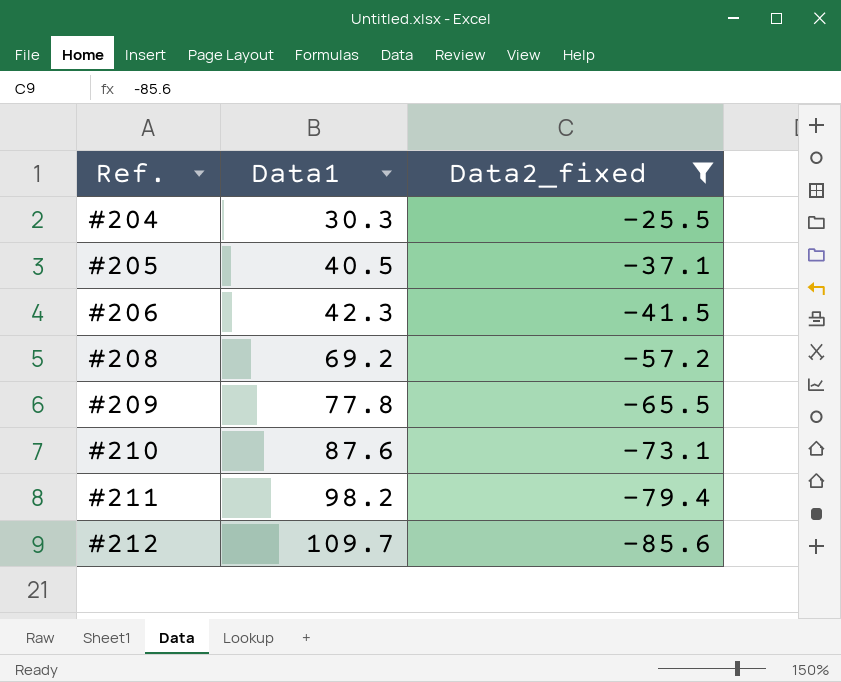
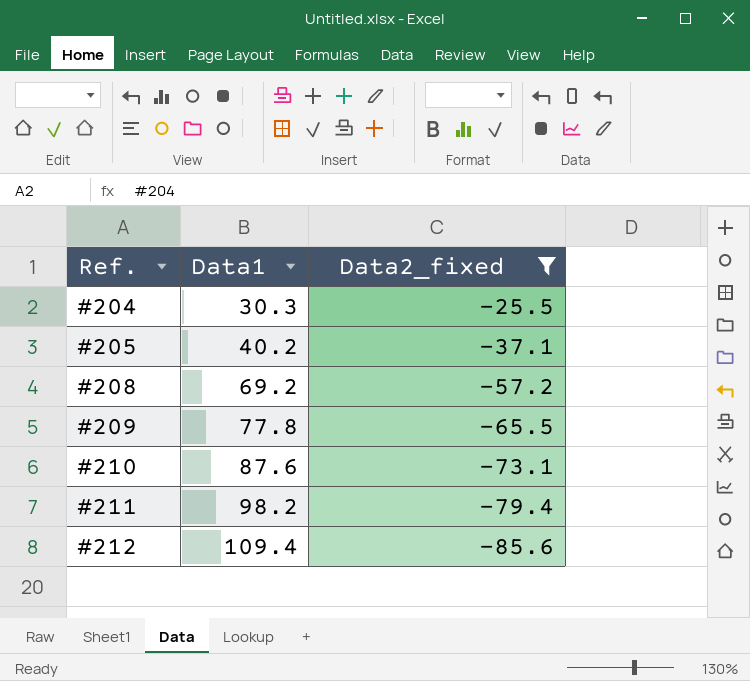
row #206: 42.3 | -41.5 -> none
#205 | Data1: 40.5 -> 40.2
#212 | Data1: 109.7 -> 109.4

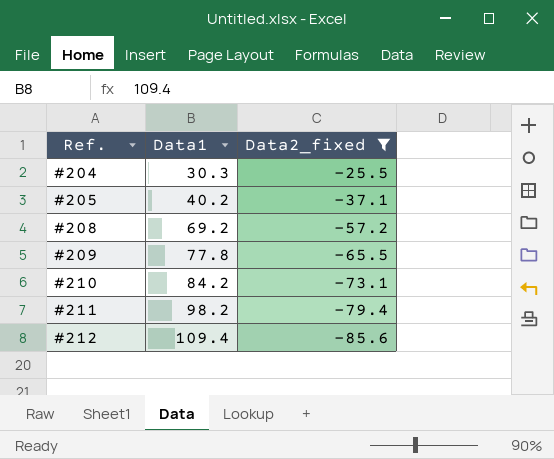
#210 | Data1: 87.6 -> 84.2

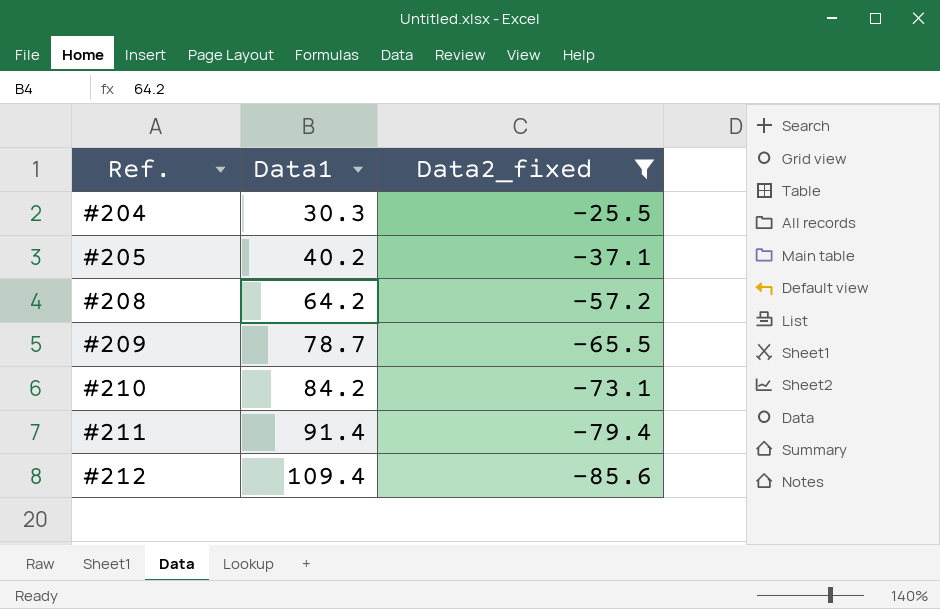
#208 | Data1: 69.2 -> 64.2
#209 | Data1: 77.8 -> 78.7
#211 | Data1: 98.2 -> 91.4

